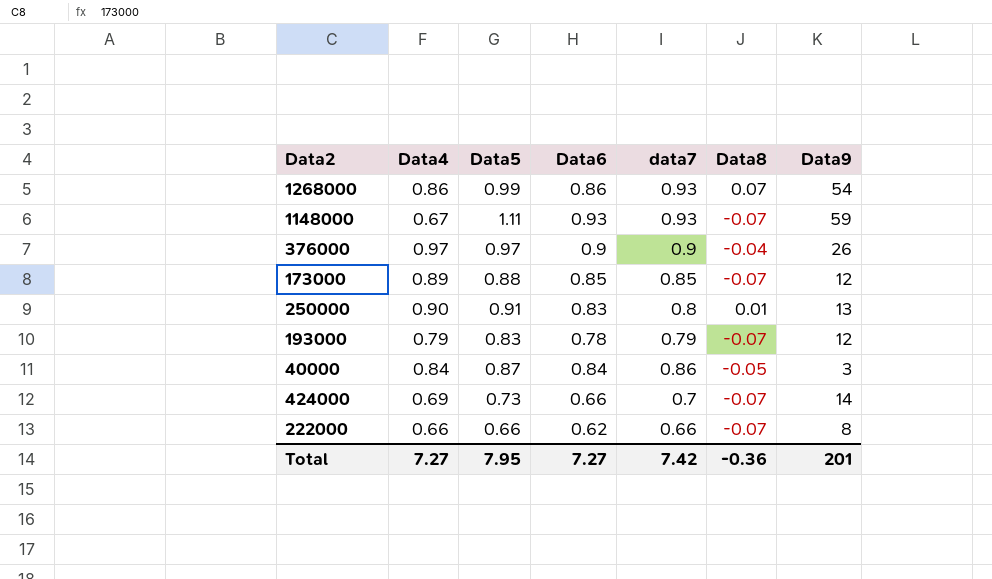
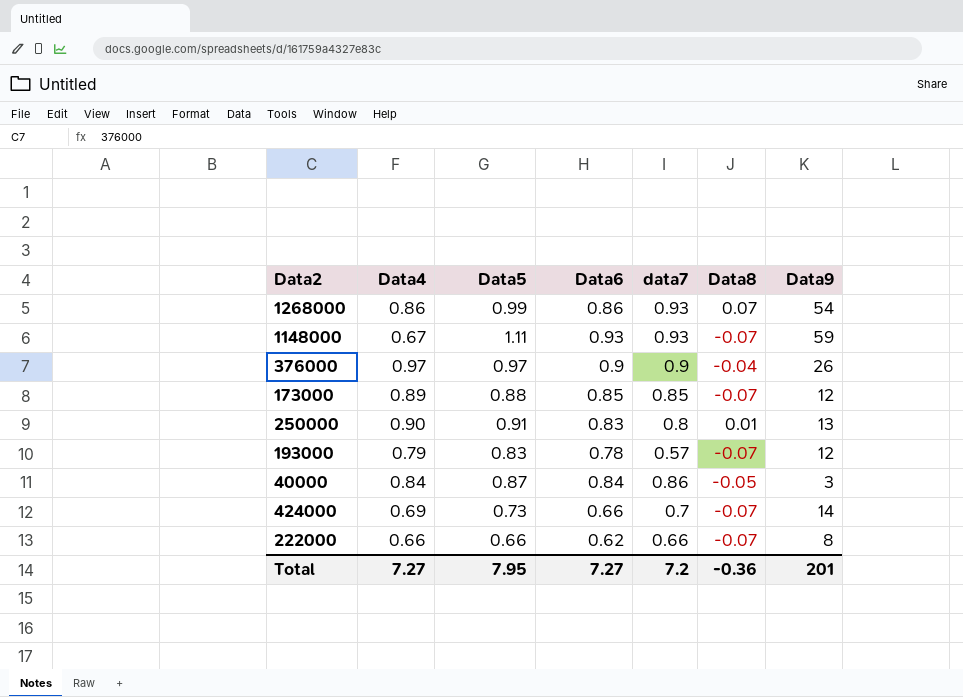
193000 | data7: 0.79 -> 0.57
Total | data7: 7.42 -> 7.2

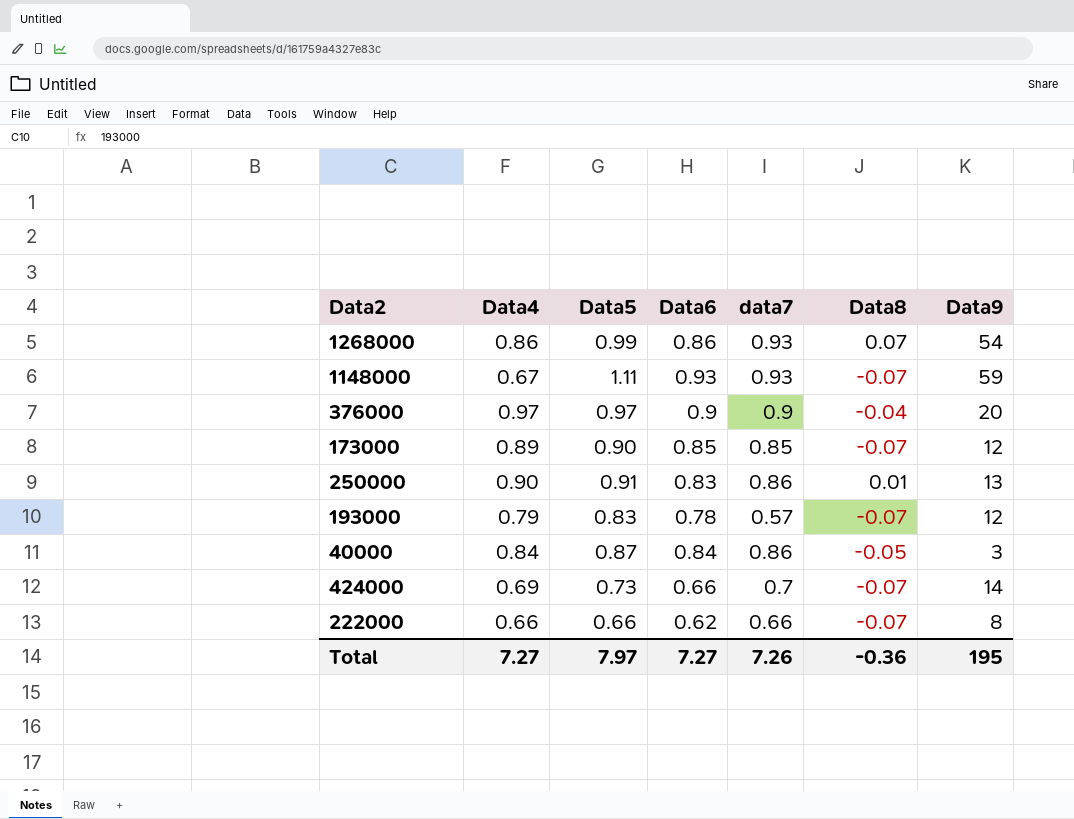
376000 | Data9: 26 -> 20
173000 | Data5: 0.88 -> 0.90
250000 | data7: 0.8 -> 0.86
Total | Data5: 7.95 -> 7.97
Total | data7: 7.2 -> 7.26
Total | Data9: 201 -> 195

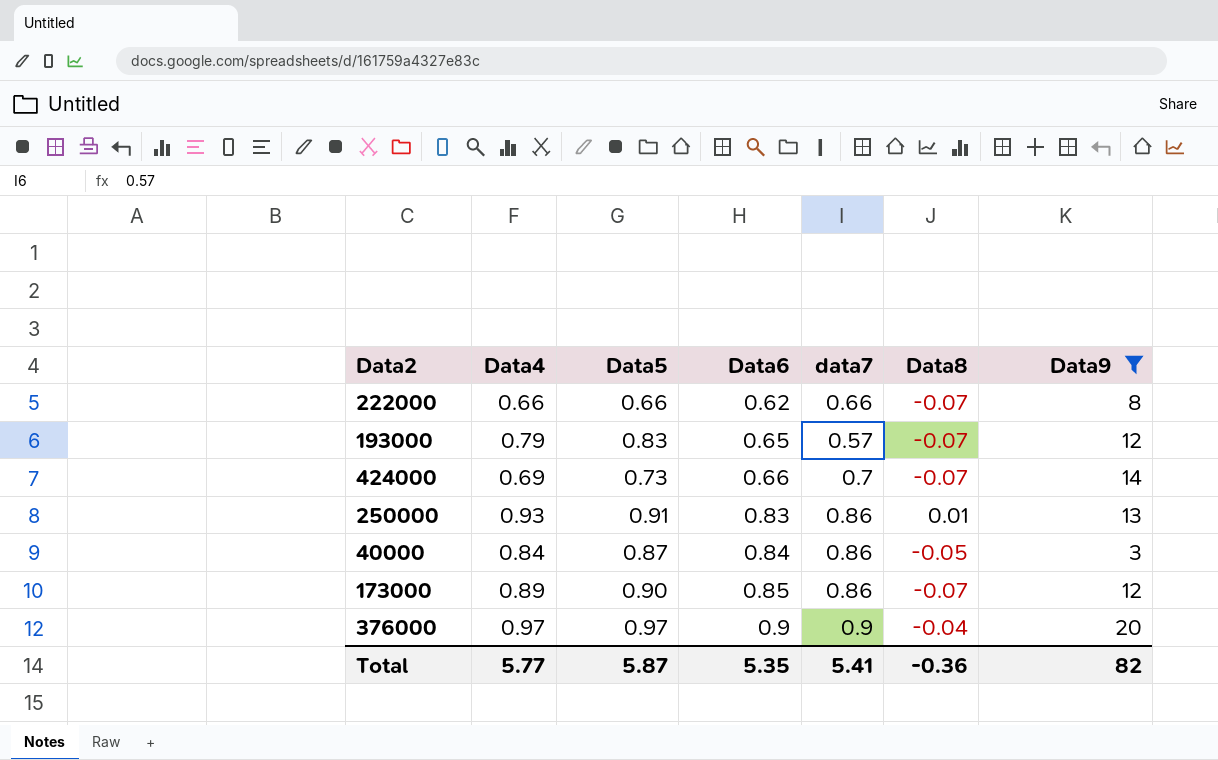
filter: none -> Data9 <= 20
row order: none -> Data6 ascending
193000 | Data6: 0.78 -> 0.65
250000 | Data4: 0.90 -> 0.93
173000 | data7: 0.85 -> 0.86
Total | Data4: 7.27 -> 5.77
Total | Data5: 7.97 -> 5.87
Total | Data6: 7.27 -> 5.35
Total | data7: 7.26 -> 5.41
Total | Data9: 195 -> 82

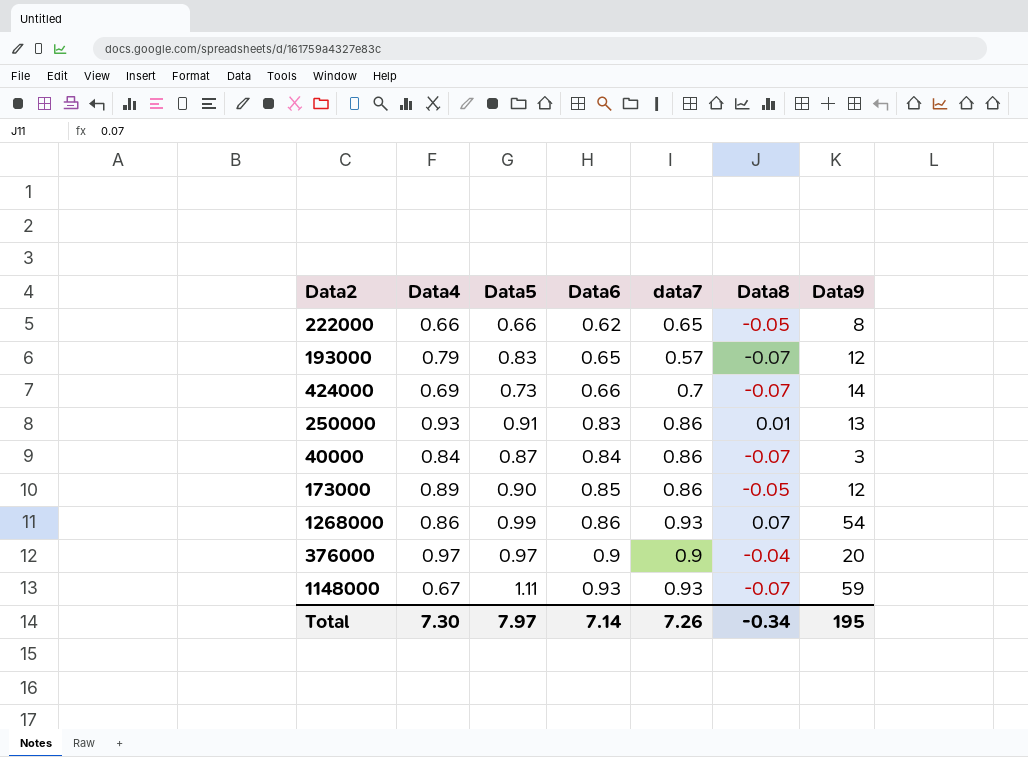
filter: Data9 <= 20 -> none
222000 | data7: 0.66 -> 0.65
222000 | Data8: -0.07 -> -0.05
40000 | Data8: -0.05 -> -0.07
173000 | Data8: -0.07 -> -0.05
Total | Data4: 5.77 -> 7.30
Total | Data5: 5.87 -> 7.97
Total | Data6: 5.35 -> 7.14
Total | data7: 5.41 -> 7.26
Total | Data8: -0.36 -> -0.34
Total | Data9: 82 -> 195

